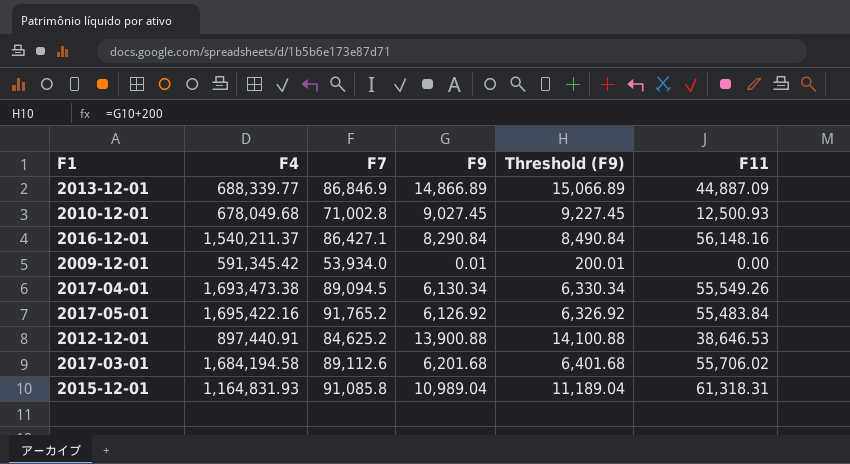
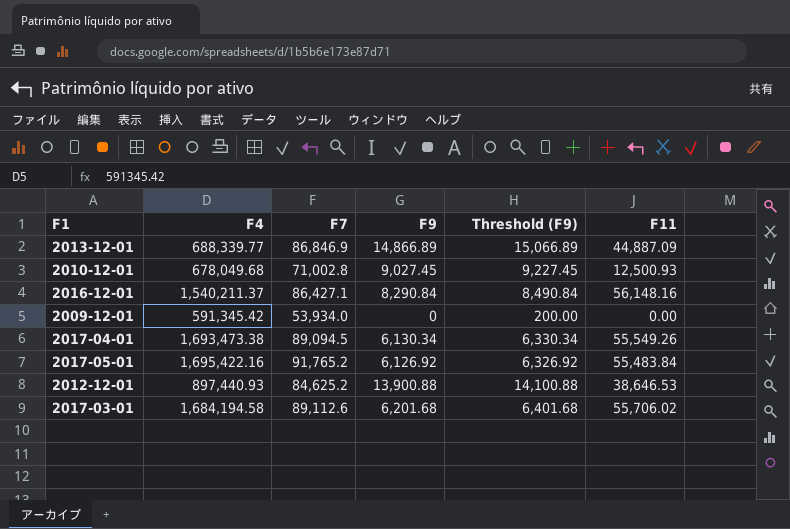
row 2015-12-01: 1,164,831.93 | 91,085.8 | 10,989.04 | 11,189.04 | 61,318.31 -> none
2009-12-01 | F9: 0.01 -> 0
2009-12-01 | Threshold (F9): 200.01 -> 200.00
2012-12-01 | F4: 897,440.91 -> 897,440.93

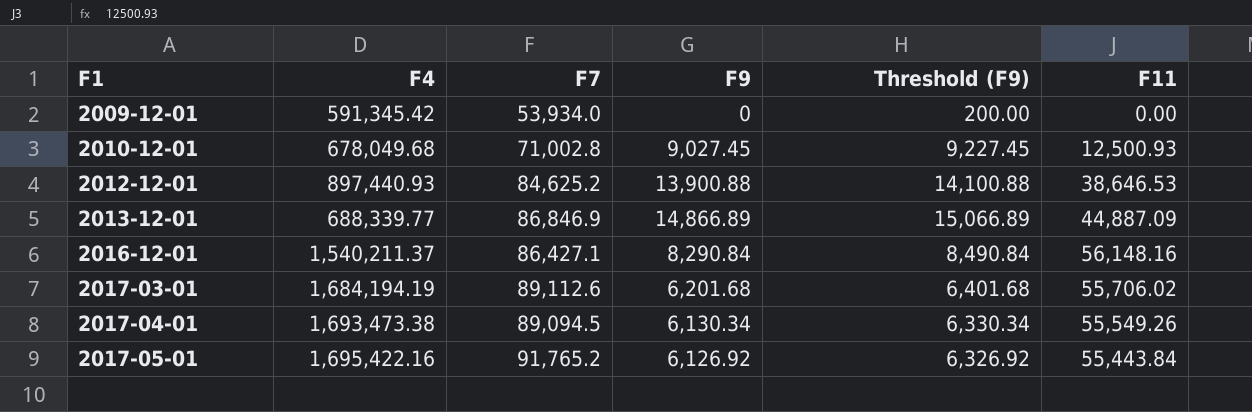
row order: none -> F1 ascending
2017-03-01 | F4: 1,684,194.58 -> 1,684,194.19
2017-05-01 | F11: 55,483.84 -> 55,443.84

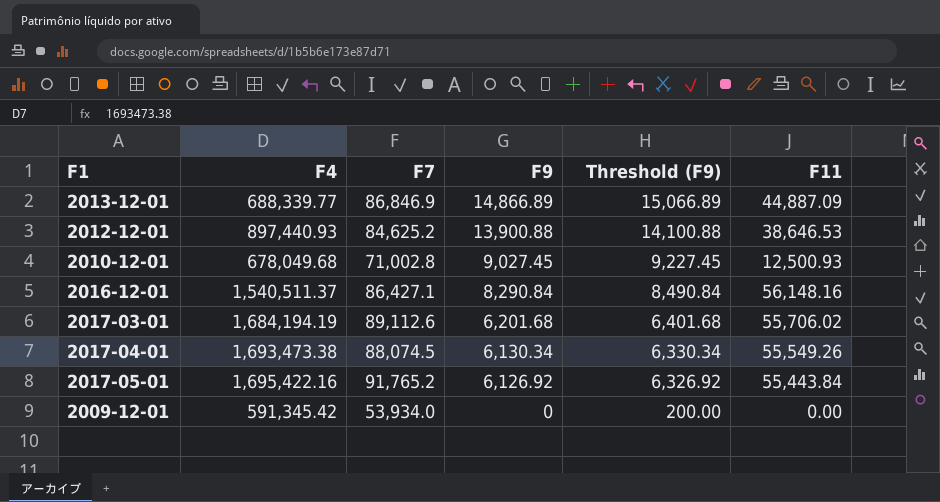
row order: F1 ascending -> F9 descending
2016-12-01 | F4: 1,540,211.37 -> 1,540,511.37
2017-04-01 | F7: 89,094.5 -> 88,074.5

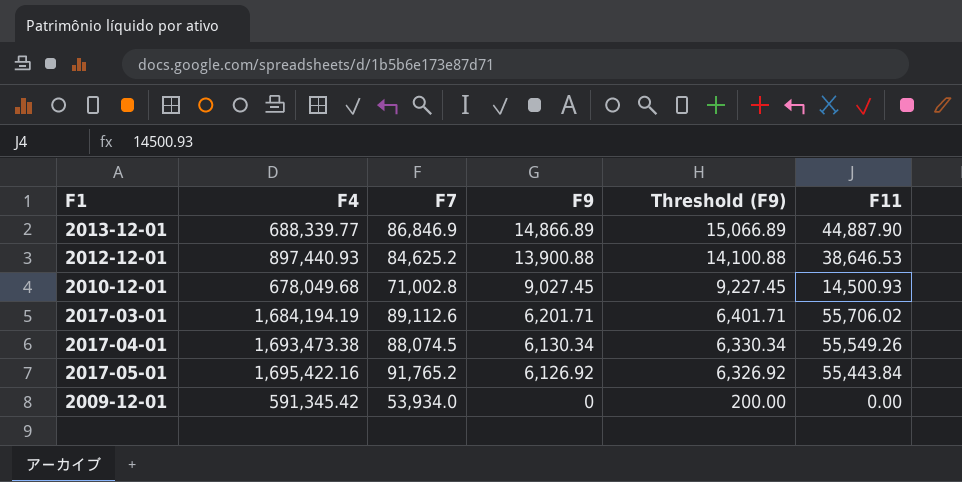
row 2016-12-01: 1,540,511.37 | 86,427.1 | 8,290.84 | 8,490.84 | 56,148.16 -> none
2013-12-01 | F11: 44,887.09 -> 44,887.90
2010-12-01 | F11: 12,500.93 -> 14,500.93
2017-03-01 | F9: 6,201.68 -> 6,201.71
2017-03-01 | Threshold (F9): 6,401.68 -> 6,401.71

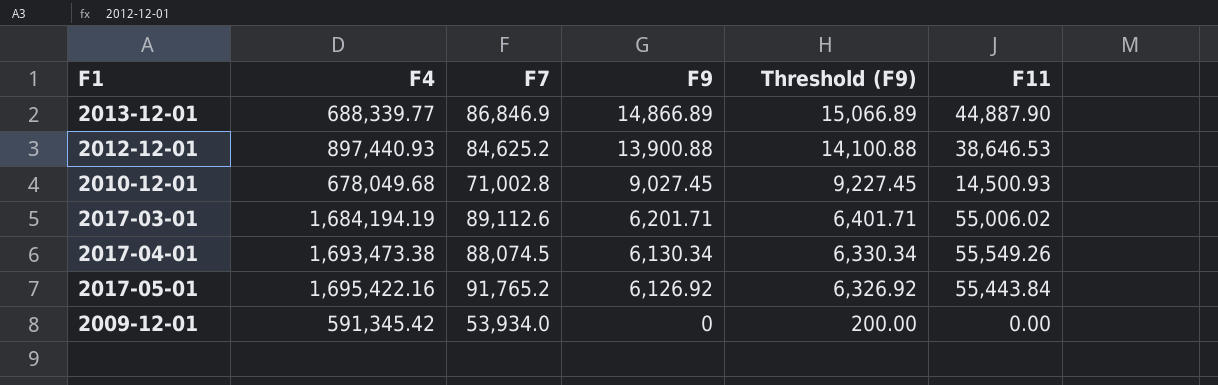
2017-03-01 | F11: 55,706.02 -> 55,006.02

